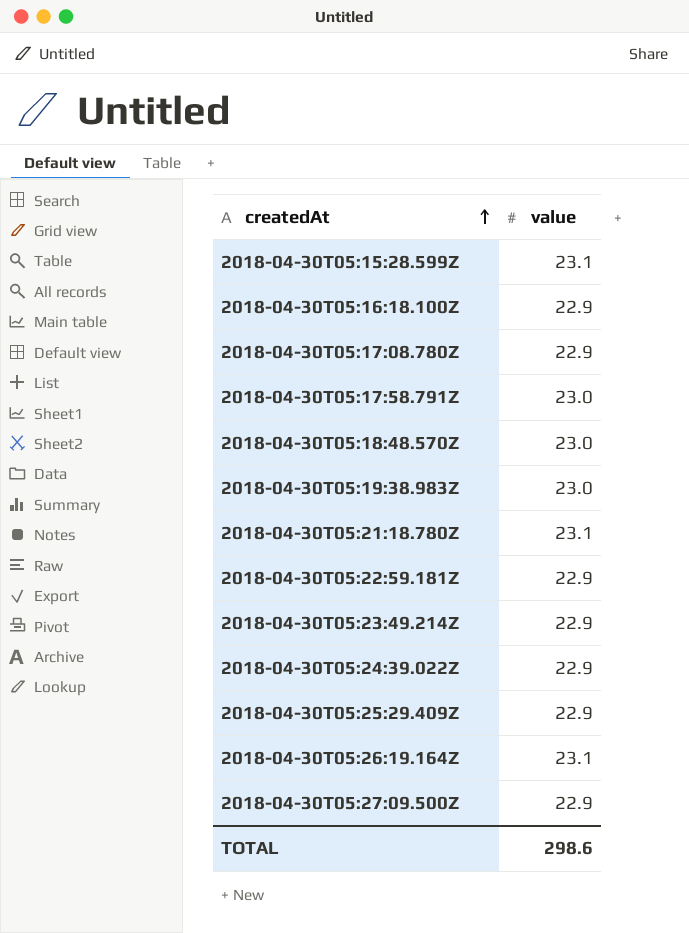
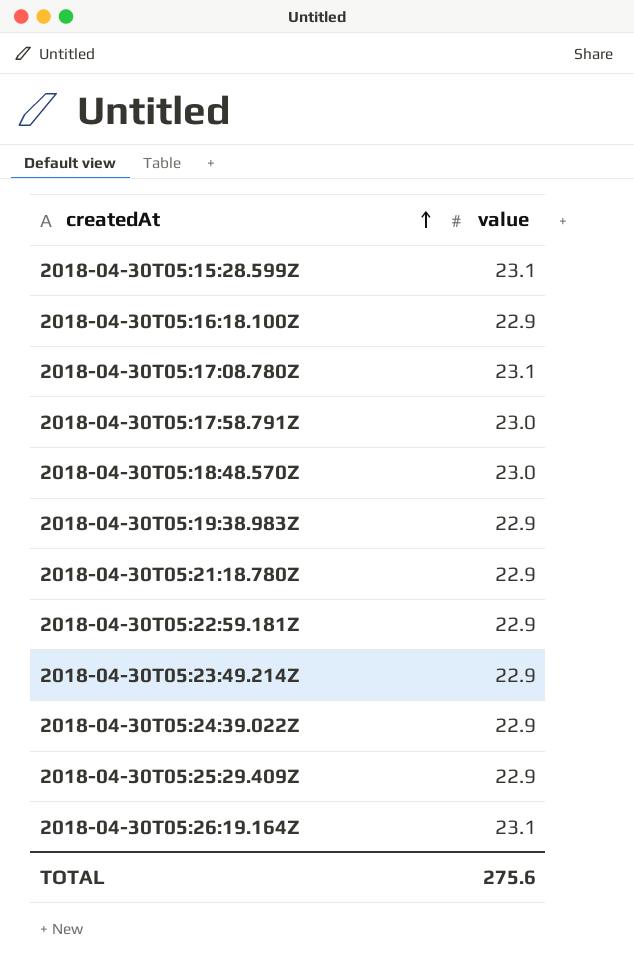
row 2018-04-30T05:27:09.500Z: 22.9 -> none
2018-04-30T05:17:08.780Z | value: 22.9 -> 23.1
2018-04-30T05:19:38.983Z | value: 23.0 -> 22.9
2018-04-30T05:21:18.780Z | value: 23.1 -> 22.9
TOTAL | value: 298.6 -> 275.6

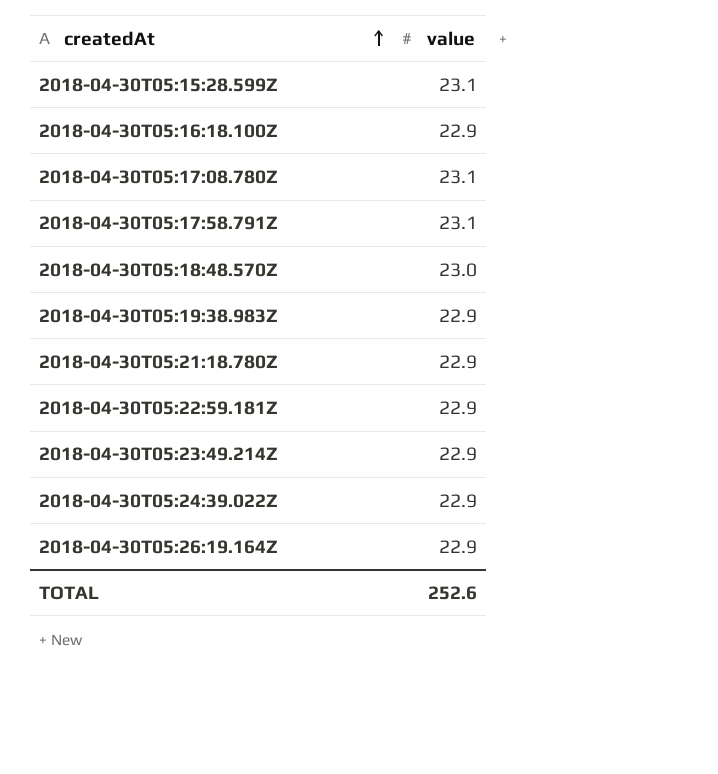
row 2018-04-30T05:25:29.409Z: 22.9 -> none
2018-04-30T05:17:58.791Z | value: 23.0 -> 23.1
2018-04-30T05:26:19.164Z | value: 23.1 -> 22.9
TOTAL | value: 275.6 -> 252.6

